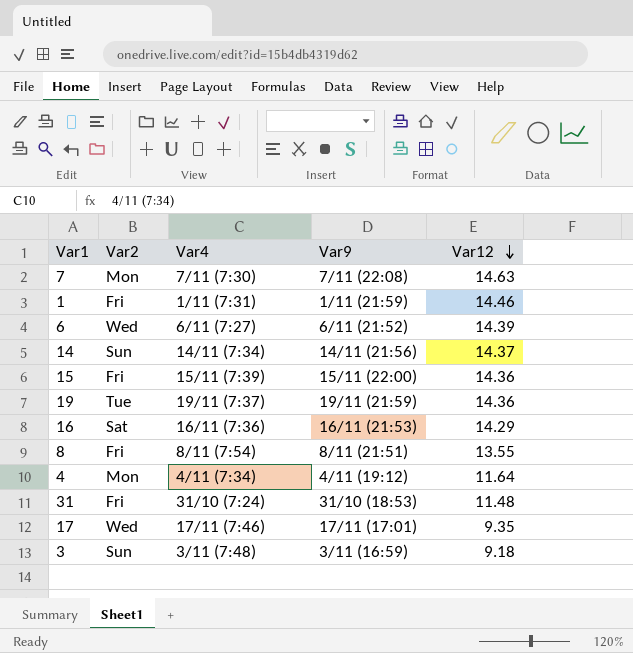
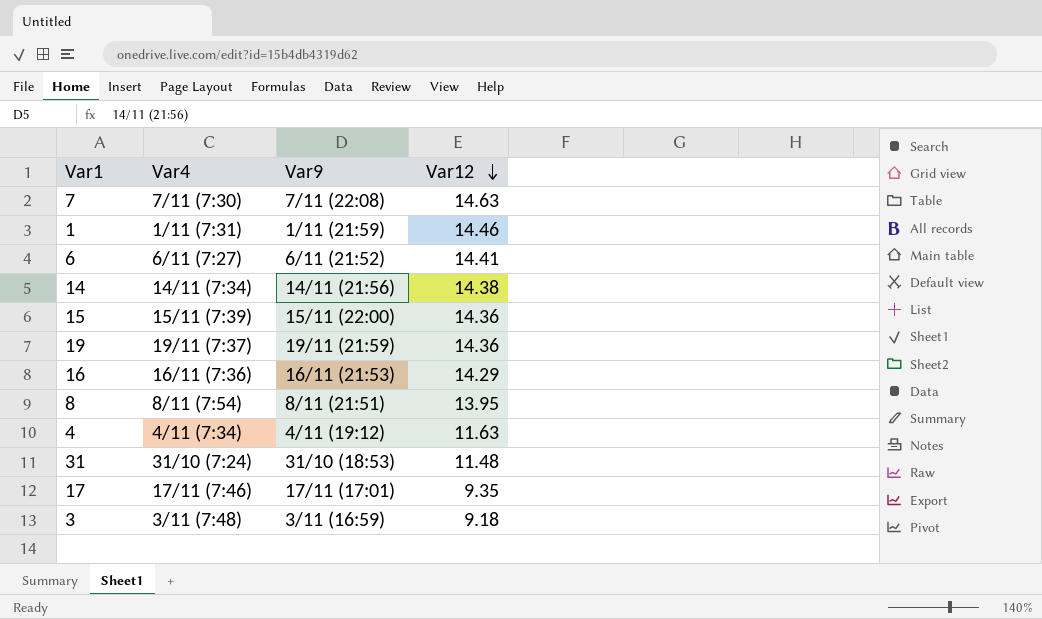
column Var2 | position: 2 -> none
6 | Var12: 14.39 -> 14.41
14 | Var12: 14.37 -> 14.38
8 | Var12: 13.55 -> 13.95
4 | Var12: 11.64 -> 11.63

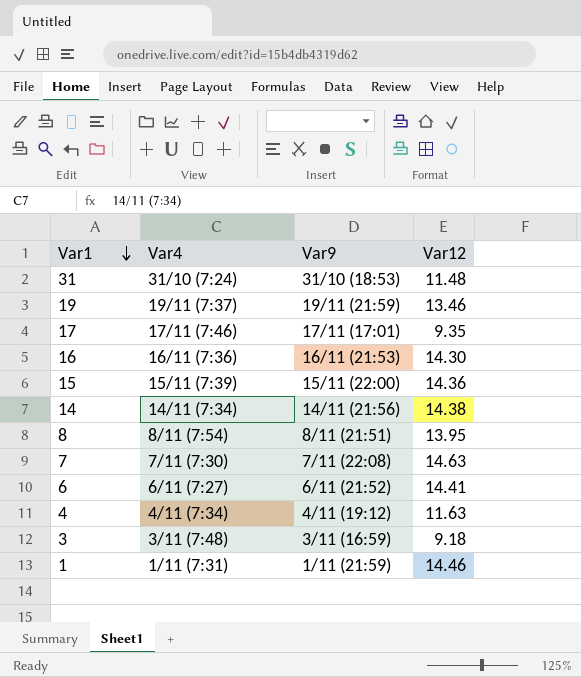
row order: Var12 descending -> Var1 descending
19 | Var12: 14.36 -> 13.46
16 | Var12: 14.29 -> 14.30

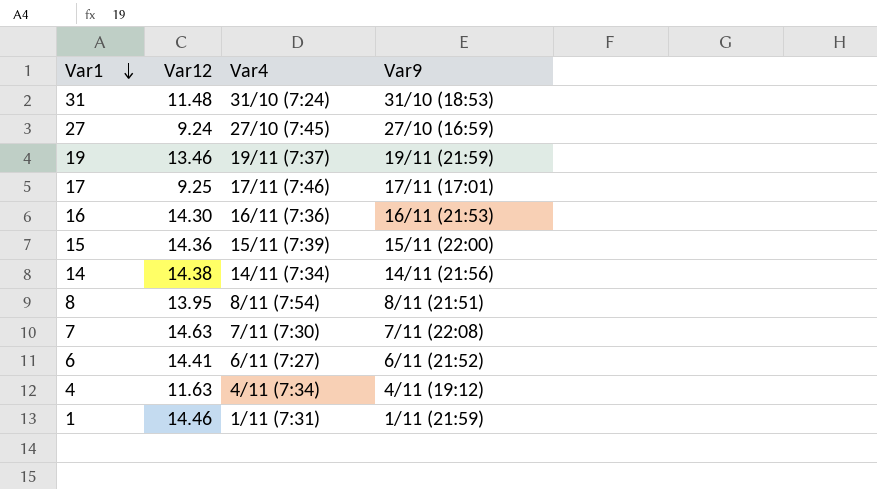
column Var12 | position: 4 -> 2
row 3: 3/11 (7:48) | 3/11 (16:59) | 9.18 -> none
row 27: none -> 9.24 | 27/10 (7:45) | 27/10 (16:59)
17 | Var12: 9.35 -> 9.25

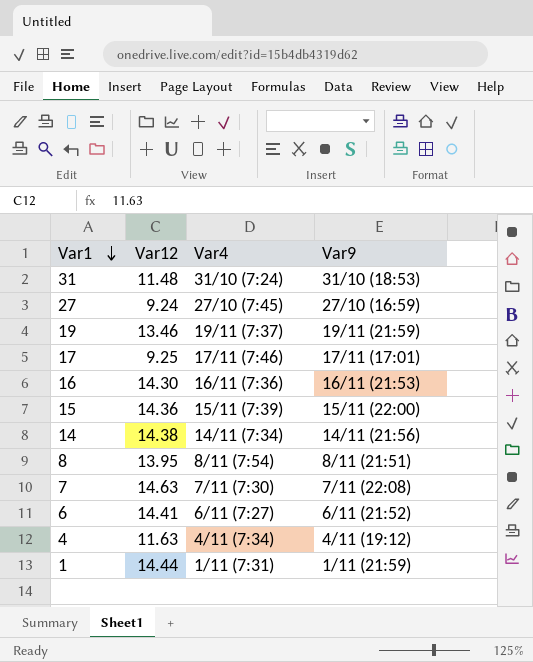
1 | Var12: 14.46 -> 14.44

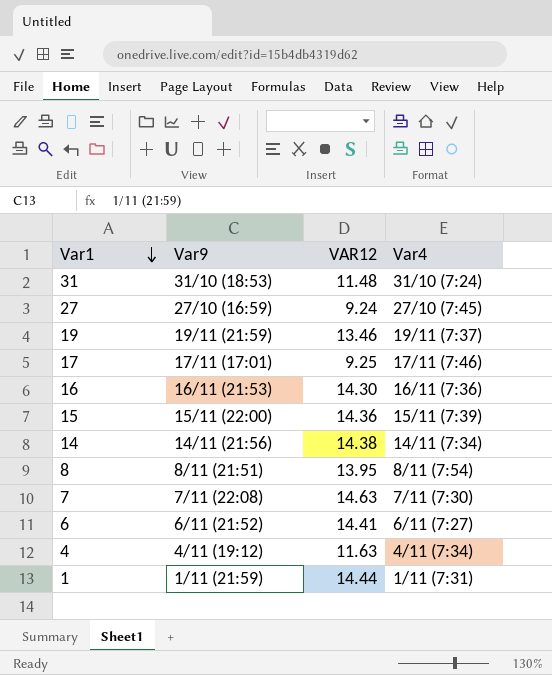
column Var9 | position: 4 -> 2
column name: Var12 -> VAR12

